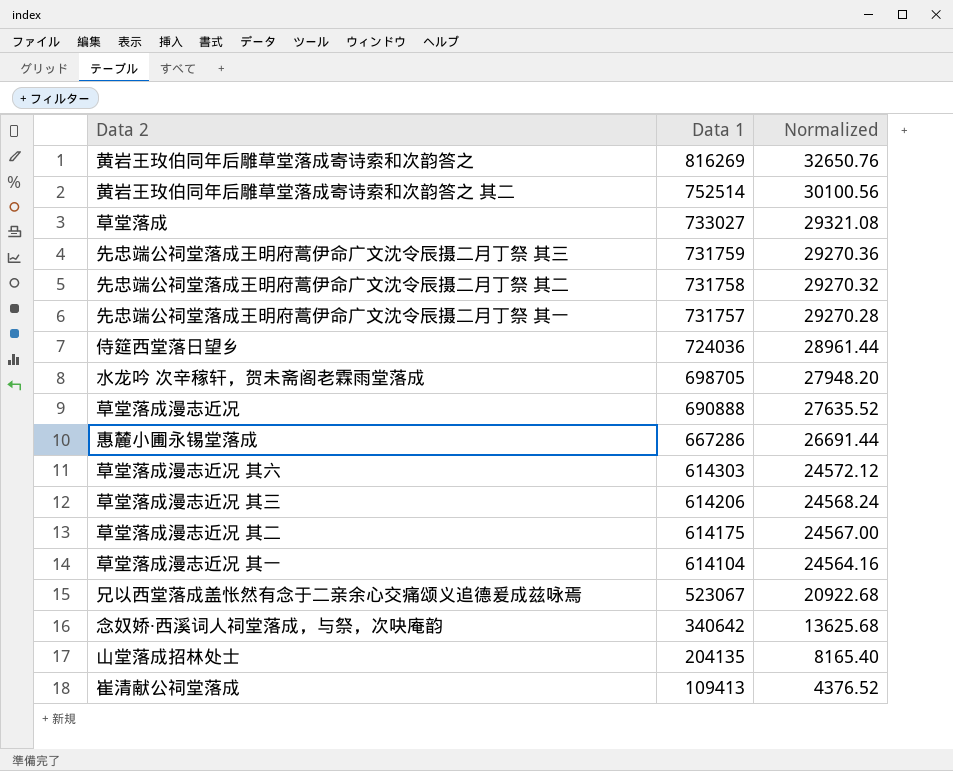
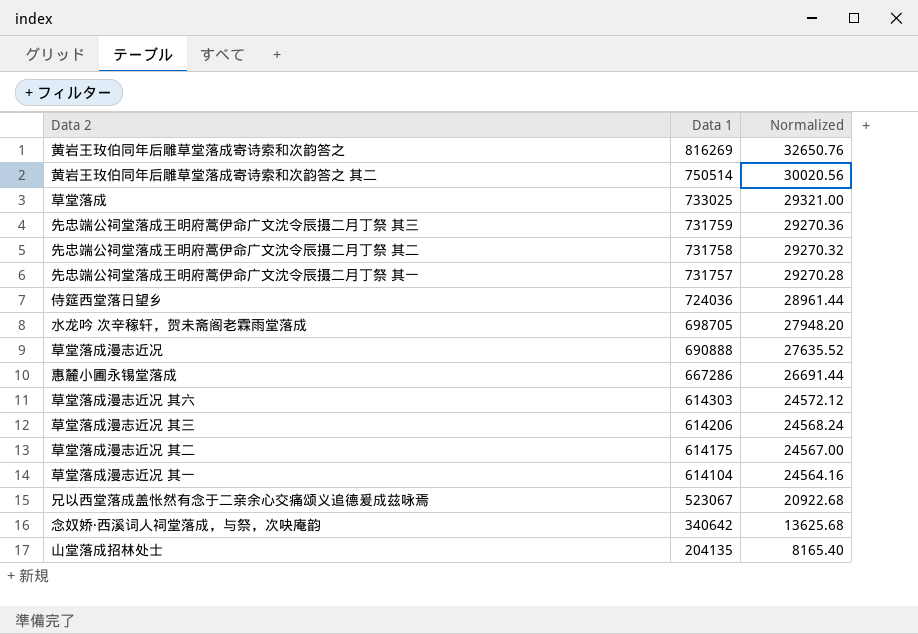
row 崔清献公祠堂落成: 109413 | 4376.52 -> none
黄岩王玫伯同年后雕草堂落成寄诗索和次韵答之 其二 | Data 1: 752514 -> 750514
黄岩王玫伯同年后雕草堂落成寄诗索和次韵答之 其二 | Normalized: 30100.56 -> 30020.56
草堂落成 | Data 1: 733027 -> 733025
草堂落成 | Normalized: 29321.08 -> 29321.00

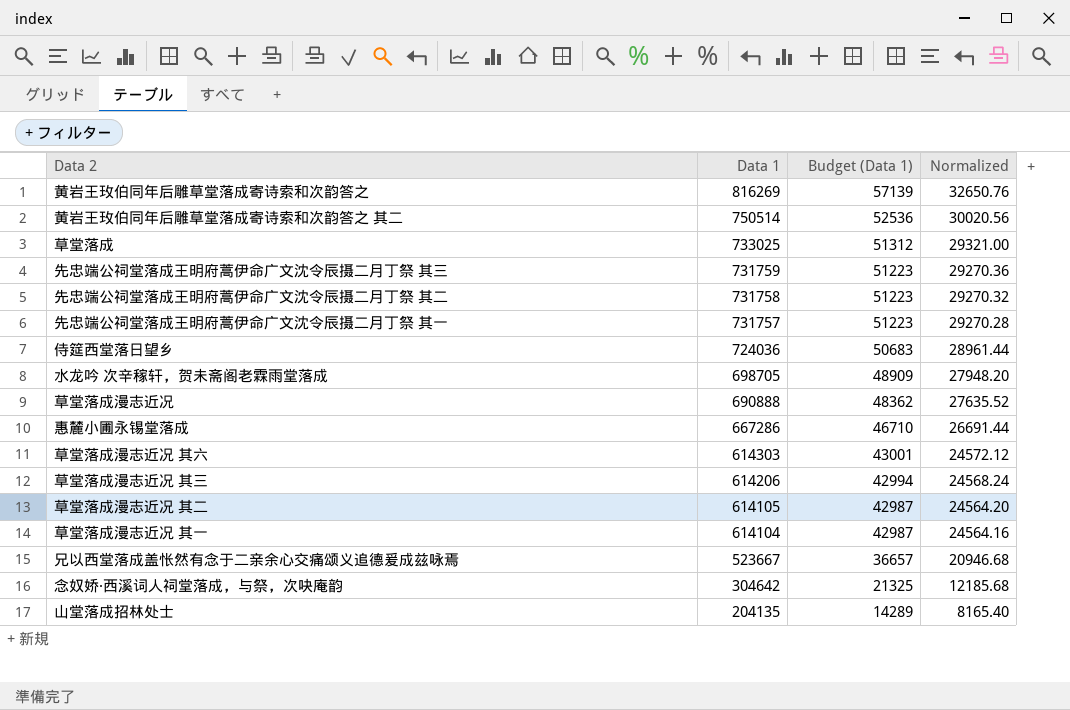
column Budget (Data 1) | formula: none -> [Data 1] * 0.07
草堂落成漫志近况 其二 | Data 1: 614175 -> 614105
草堂落成漫志近况 其二 | Normalized: 24567.00 -> 24564.20
兄以西堂落成盖怅然有念于二亲余心交痛颂义追德爰成兹咏焉 | Data 1: 523067 -> 523667
兄以西堂落成盖怅然有念于二亲余心交痛颂义追德爰成兹咏焉 | Normalized: 20922.68 -> 20946.68
念奴娇·西溪词人祠堂落成，与祭，次吷庵韵 | Data 1: 340642 -> 304642
念奴娇·西溪词人祠堂落成，与祭，次吷庵韵 | Normalized: 13625.68 -> 12185.68

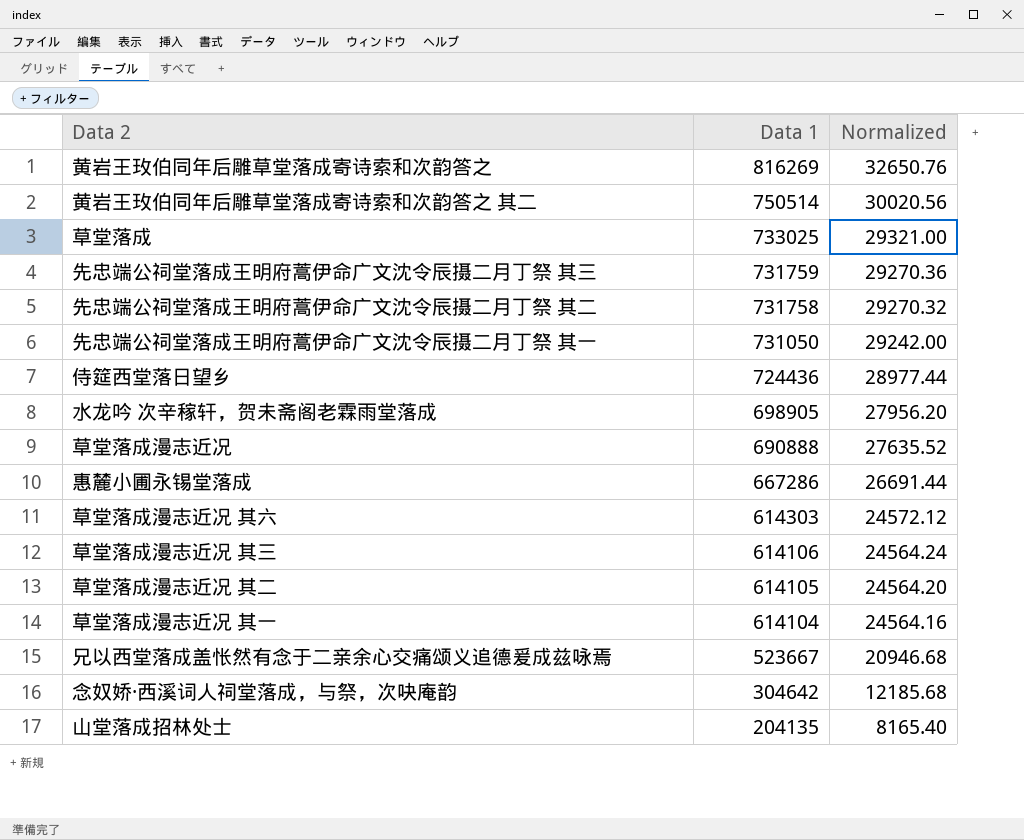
column Budget (Data 1) | formula: [Data 1] * 0.07 -> none
先忠端公祠堂落成王明府蒿伊命广文沈令辰摄二月丁祭 其一 | Data 1: 731757 -> 731050
先忠端公祠堂落成王明府蒿伊命广文沈令辰摄二月丁祭 其一 | Normalized: 29270.28 -> 29242.00
侍筵西堂落日望乡 | Data 1: 724036 -> 724436
侍筵西堂落日望乡 | Normalized: 28961.44 -> 28977.44
水龙吟 次辛稼轩，贺未斋阁老霖雨堂落成 | Data 1: 698705 -> 698905
水龙吟 次辛稼轩，贺未斋阁老霖雨堂落成 | Normalized: 27948.20 -> 27956.20
草堂落成漫志近况 其三 | Data 1: 614206 -> 614106
草堂落成漫志近况 其三 | Normalized: 24568.24 -> 24564.24

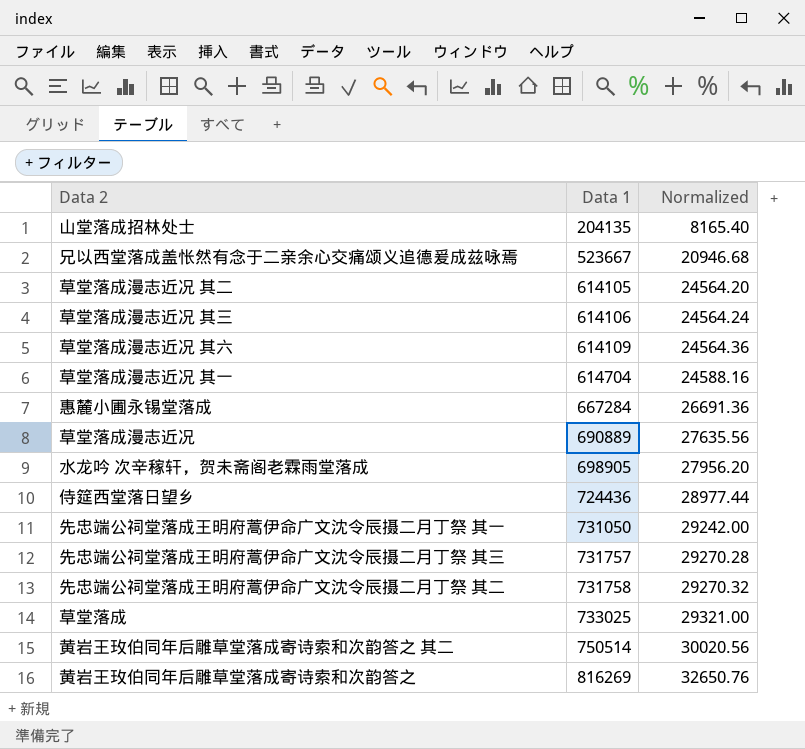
row order: Data 1 descending -> Data 1 ascending
row 念奴娇·西溪词人祠堂落成，与祭，次吷庵韵: 304642 | 12185.68 -> none
草堂落成漫志近况 其六 | Data 1: 614303 -> 614109
草堂落成漫志近况 其六 | Normalized: 24572.12 -> 24564.36
草堂落成漫志近况 其一 | Data 1: 614104 -> 614704
草堂落成漫志近况 其一 | Normalized: 24564.16 -> 24588.16
惠麓小圃永锡堂落成 | Data 1: 667286 -> 667284
惠麓小圃永锡堂落成 | Normalized: 26691.44 -> 26691.36
草堂落成漫志近况 | Data 1: 690888 -> 690889
草堂落成漫志近况 | Normalized: 27635.52 -> 27635.56
先忠端公祠堂落成王明府蒿伊命广文沈令辰摄二月丁祭 其三 | Data 1: 731759 -> 731757
先忠端公祠堂落成王明府蒿伊命广文沈令辰摄二月丁祭 其三 | Normalized: 29270.36 -> 29270.28

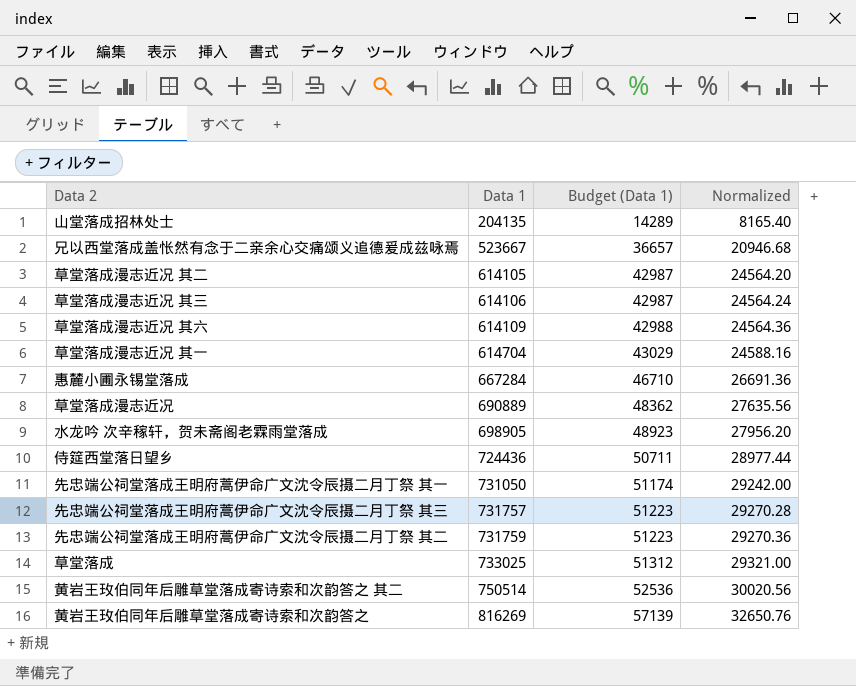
column Budget (Data 1) | formula: none -> [Data 1] * 0.07
先忠端公祠堂落成王明府蒿伊命广文沈令辰摄二月丁祭 其二 | Data 1: 731758 -> 731759
先忠端公祠堂落成王明府蒿伊命广文沈令辰摄二月丁祭 其二 | Normalized: 29270.32 -> 29270.36

